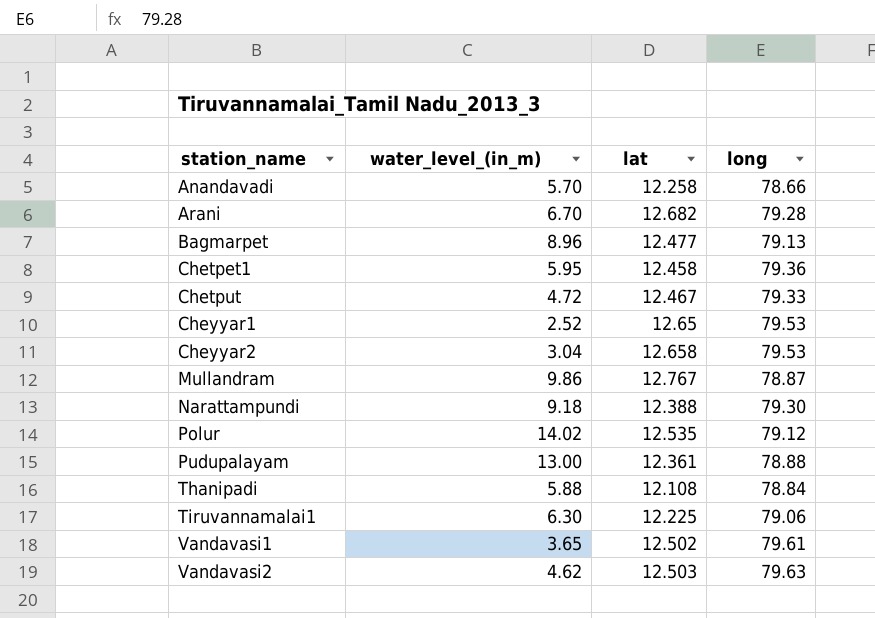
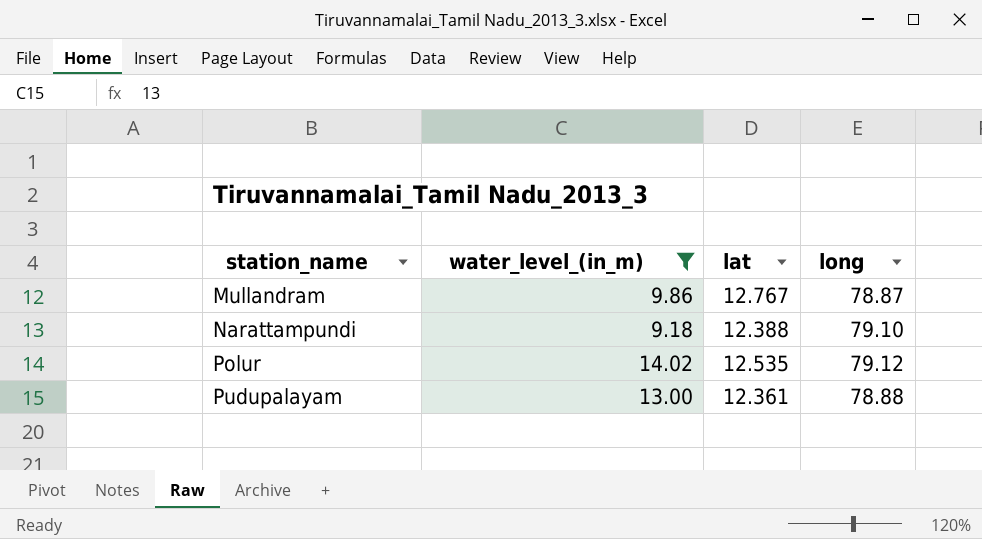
filter: none -> water_level_(in_m) >= 9.18
Narattampundi | long: 79.30 -> 79.10

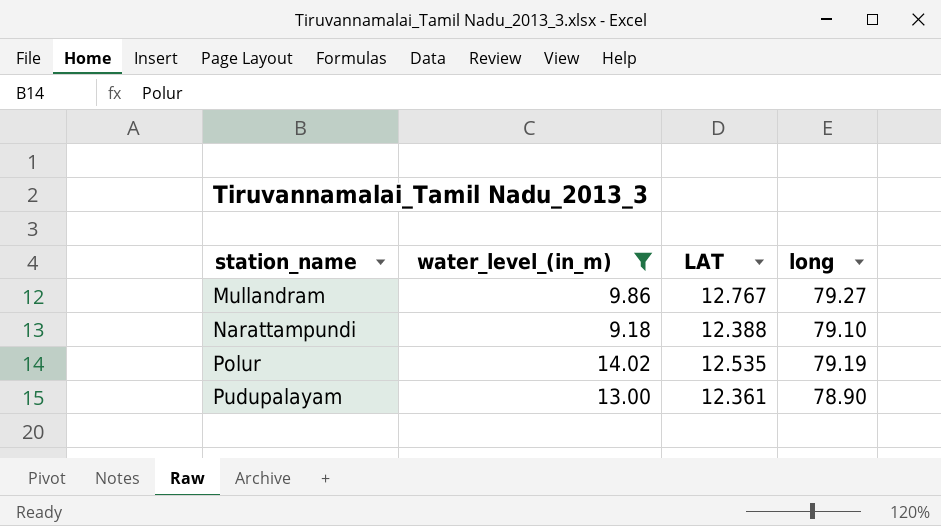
column name: lat -> LAT
Mullandram | long: 78.87 -> 79.27
Polur | long: 79.12 -> 79.19
Pudupalayam | long: 78.88 -> 78.90

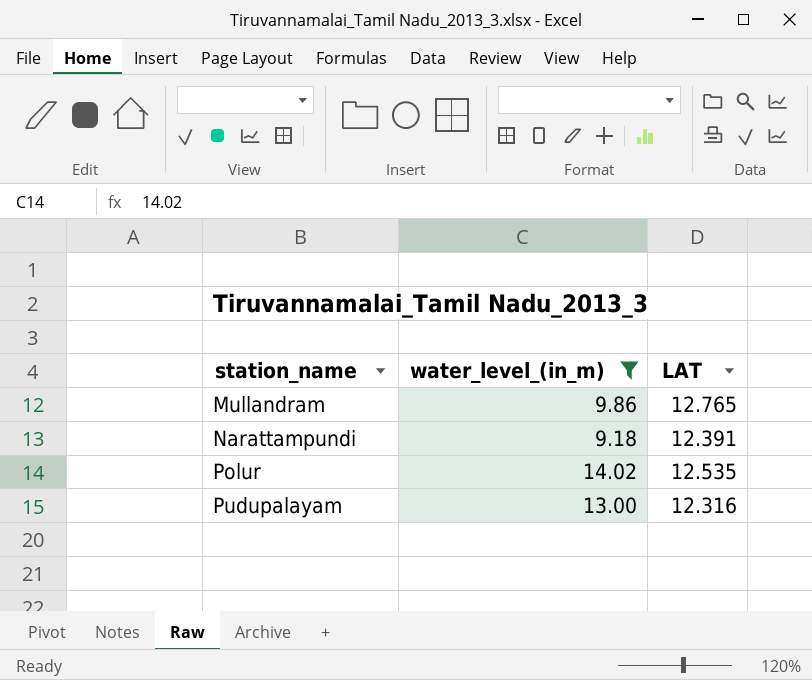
column long | position: 4 -> none
Mullandram | LAT: 12.767 -> 12.765
Narattampundi | LAT: 12.388 -> 12.391
Pudupalayam | LAT: 12.361 -> 12.316

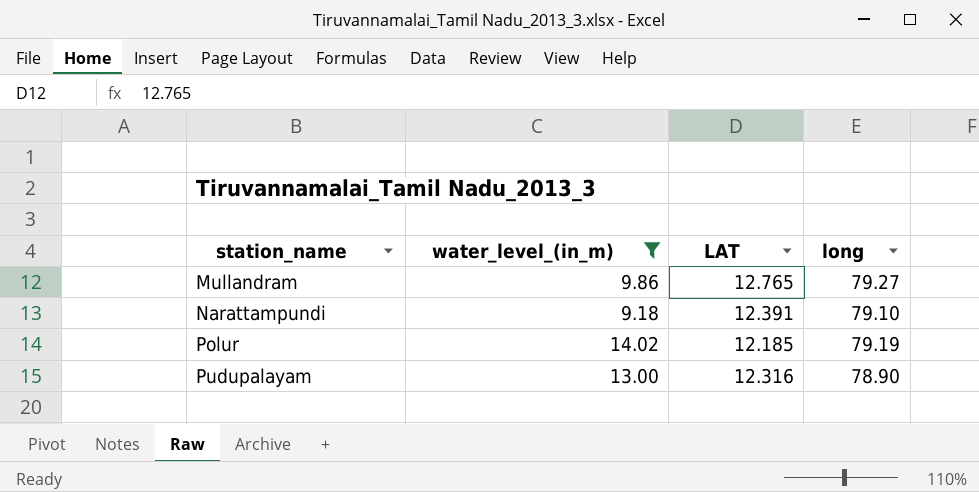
column long | position: none -> 4
Polur | LAT: 12.535 -> 12.185

